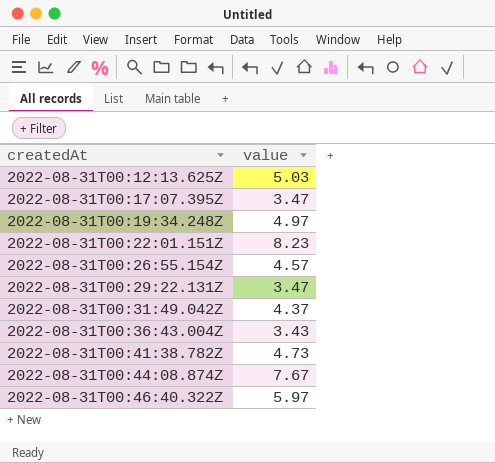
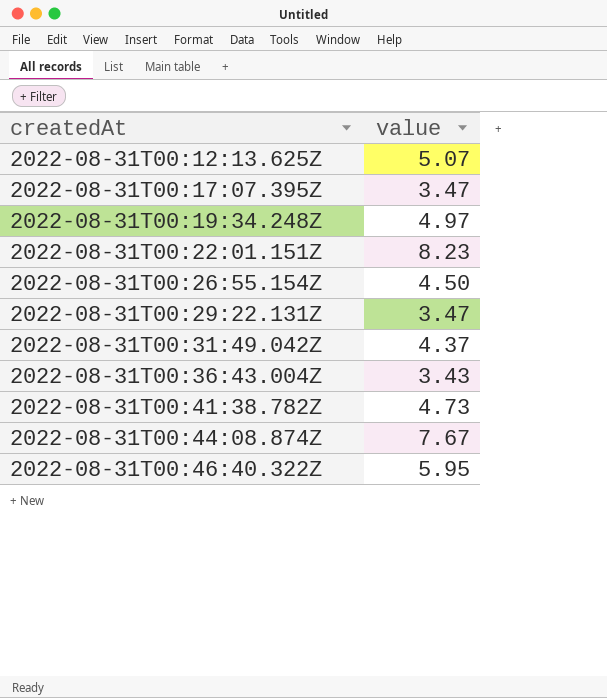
2022-08-31T00:12:13.625Z | value: 5.03 -> 5.07
2022-08-31T00:26:55.154Z | value: 4.57 -> 4.50
2022-08-31T00:46:40.322Z | value: 5.97 -> 5.95

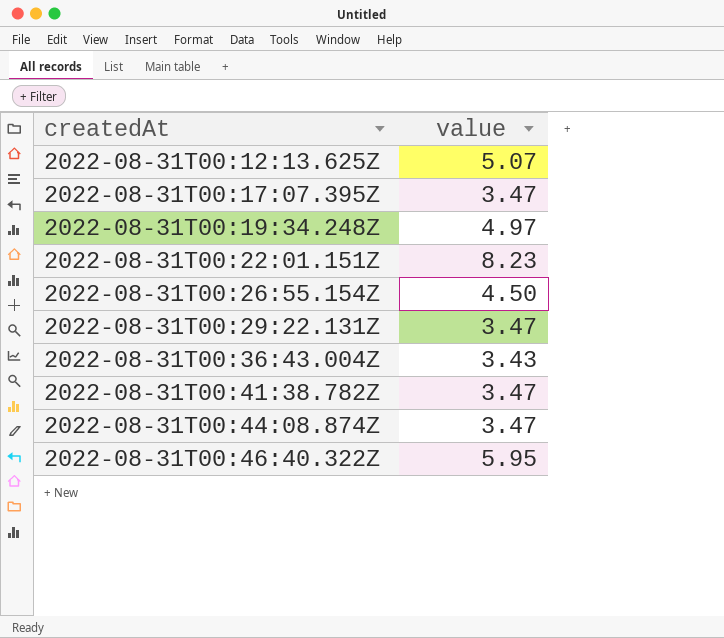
row 2022-08-31T00:31:49.042Z: 4.37 -> none
2022-08-31T00:41:38.782Z | value: 4.73 -> 3.47
2022-08-31T00:44:08.874Z | value: 7.67 -> 3.47

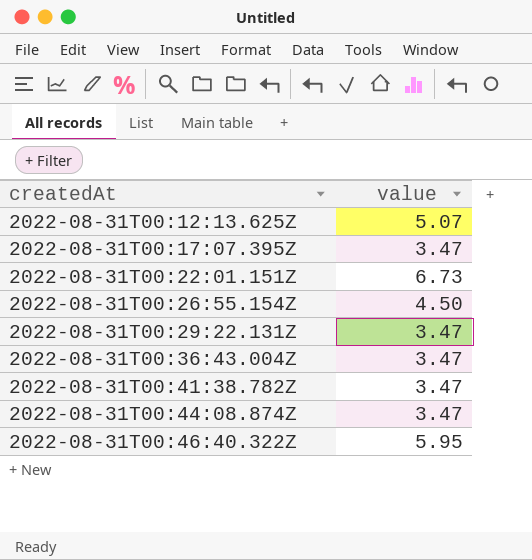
row 2022-08-31T00:19:34.248Z: 4.97 -> none
2022-08-31T00:22:01.151Z | value: 8.23 -> 6.73
2022-08-31T00:36:43.004Z | value: 3.43 -> 3.47

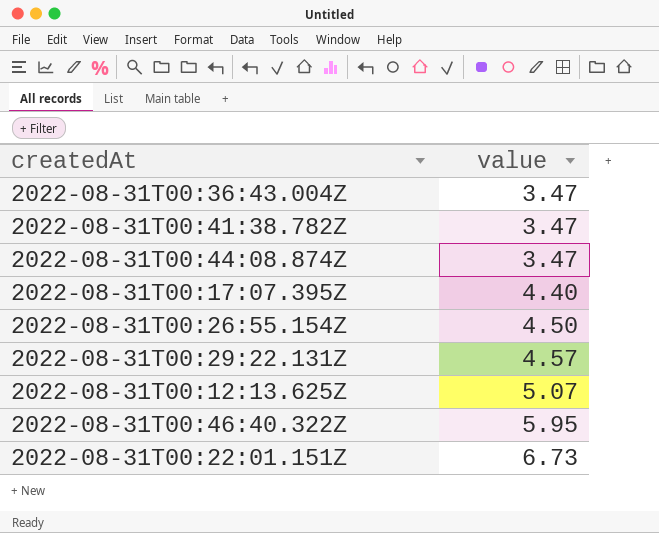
row order: createdAt ascending -> value ascending
2022-08-31T00:17:07.395Z | value: 3.47 -> 4.40
2022-08-31T00:29:22.131Z | value: 3.47 -> 4.57

